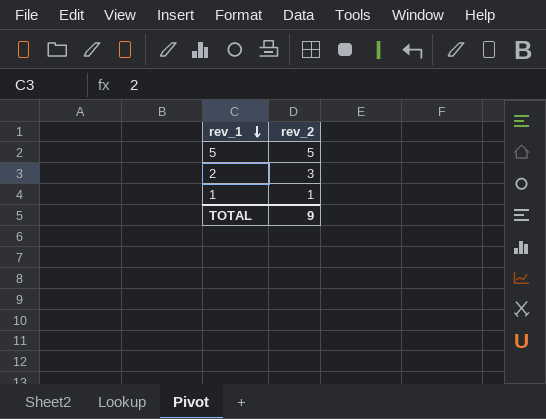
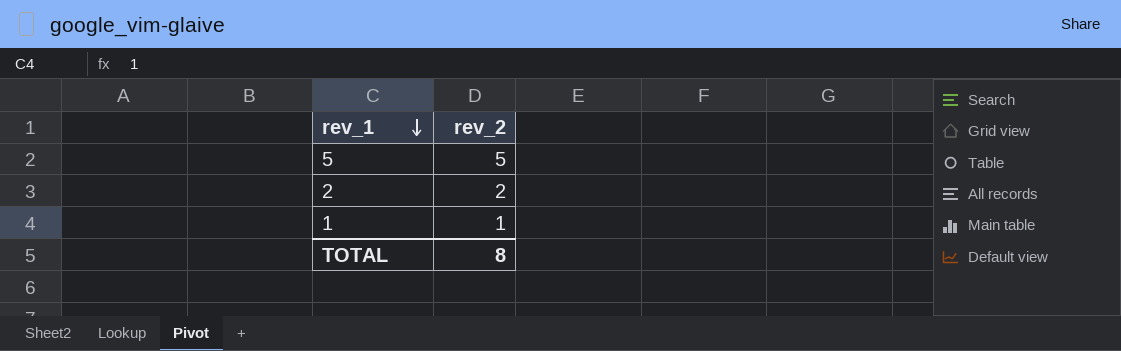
2 | rev_2: 3 -> 2
TOTAL | rev_2: 9 -> 8

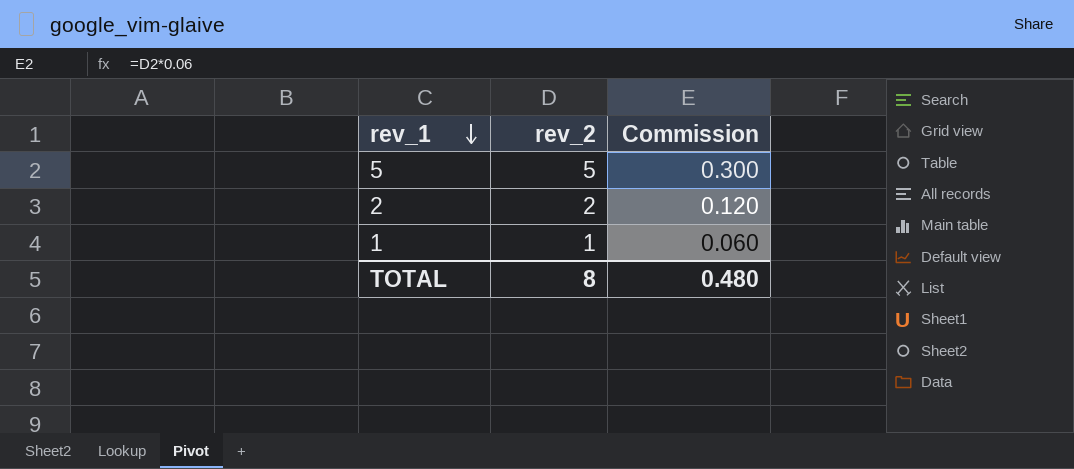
column Commission | formula: none -> [rev_2] * 0.06

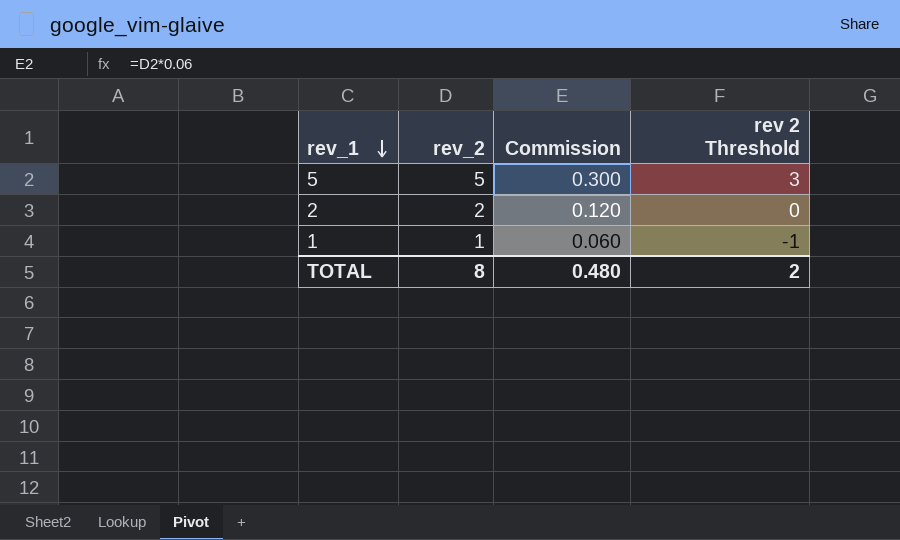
column rev 2 Threshold | formula: none -> [rev_2] - 2

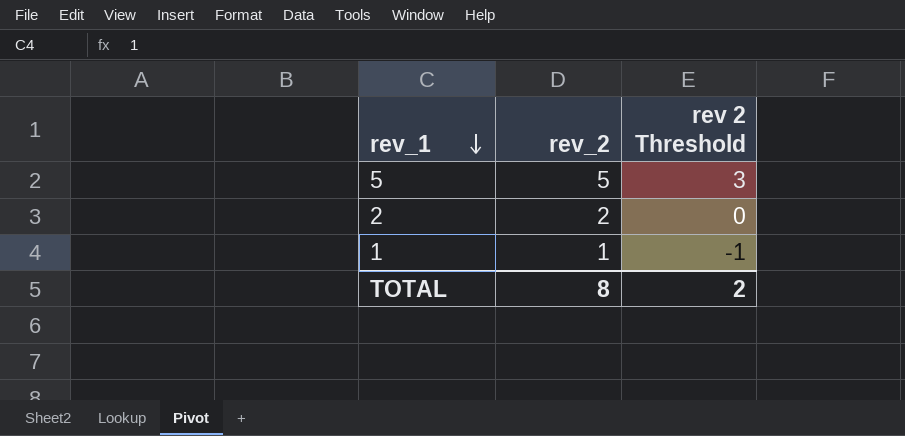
column Commission | formula: [rev_2] * 0.06 -> none

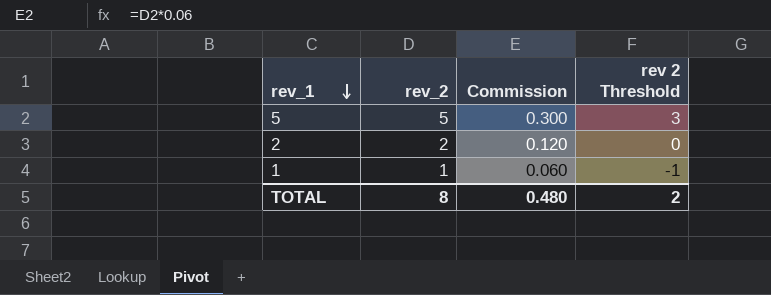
column Commission | formula: none -> [rev_2] * 0.06

